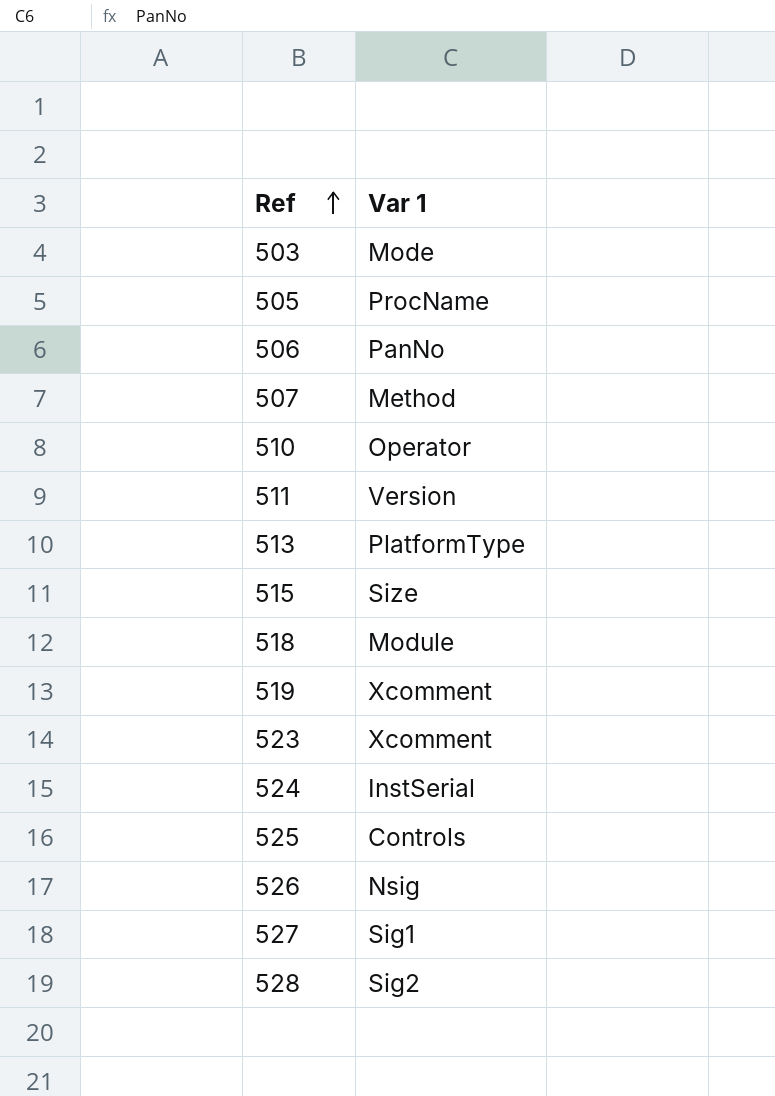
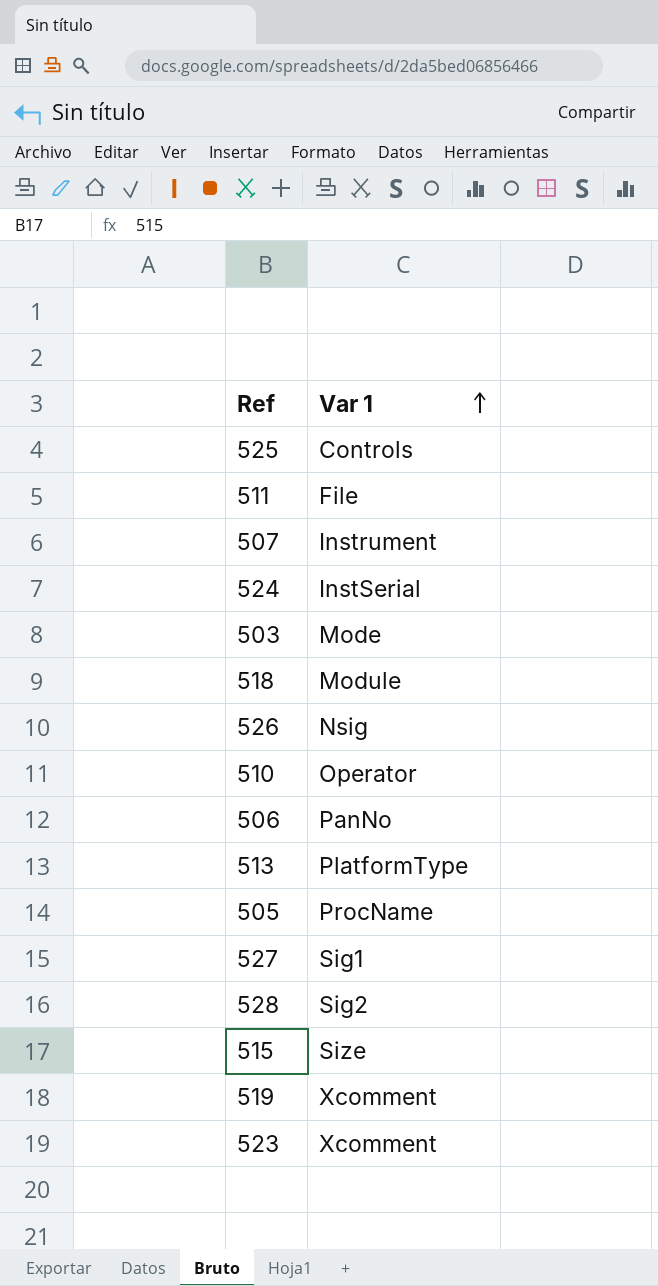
row order: Ref ascending -> Var 1 ascending
511 | Var 1: Version -> File
507 | Var 1: Method -> Instrument

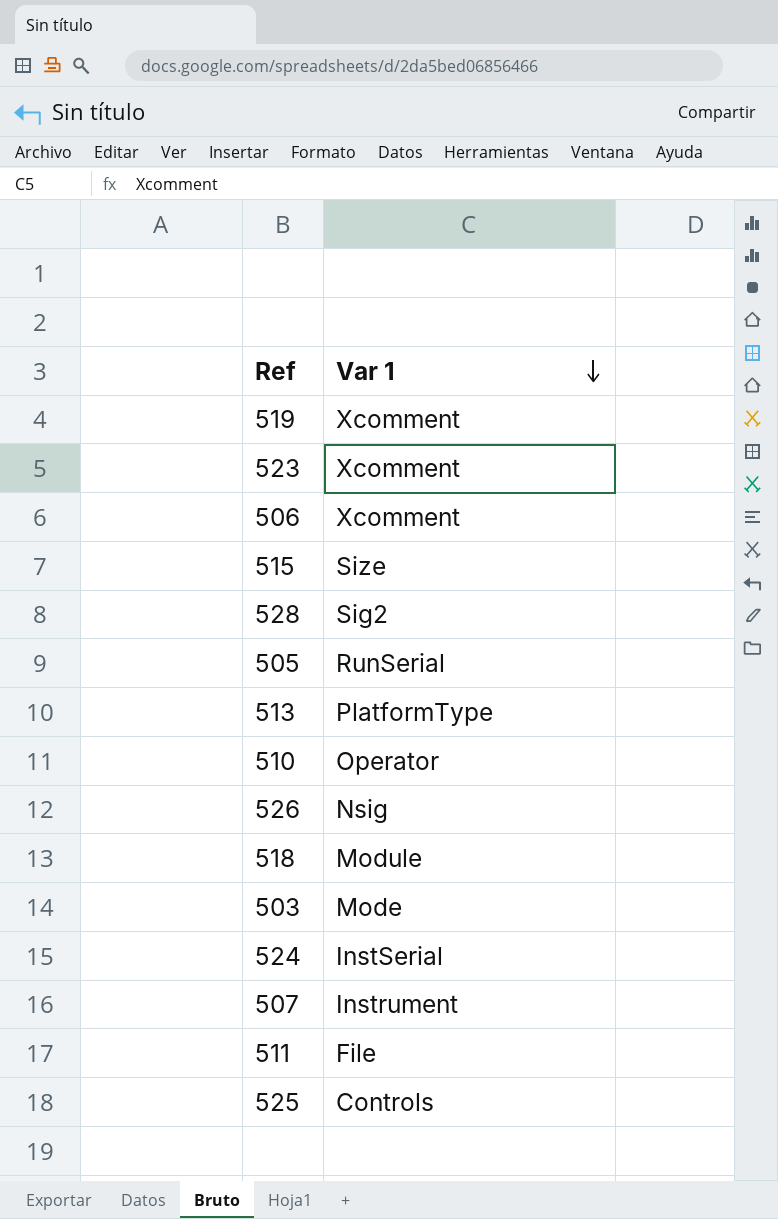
row order: Var 1 ascending -> Var 1 descending
row 527: Sig1 -> none
506 | Var 1: PanNo -> Xcomment
505 | Var 1: ProcName -> RunSerial

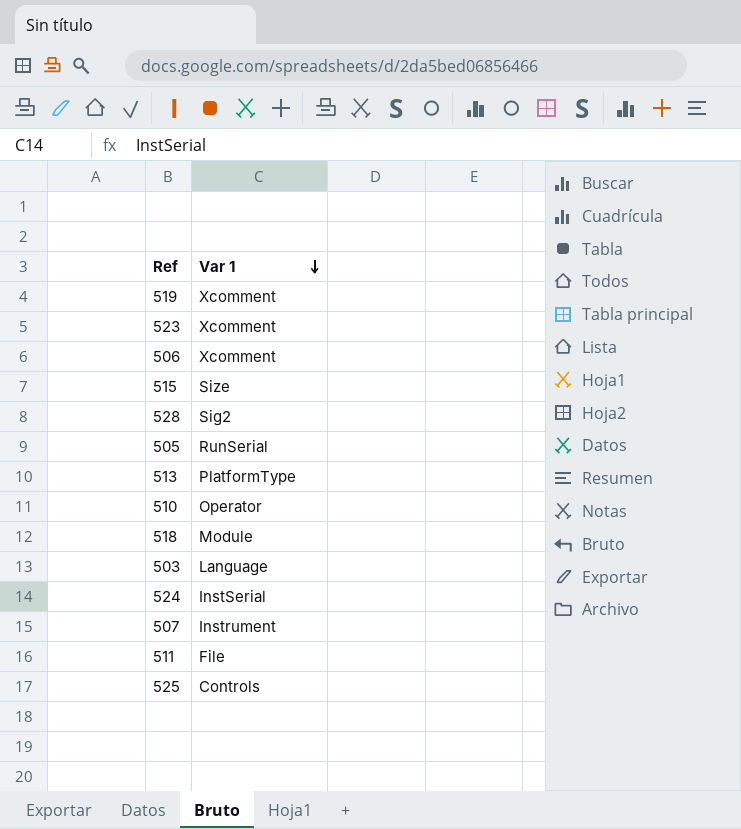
row 526: Nsig -> none
503 | Var 1: Mode -> Language

